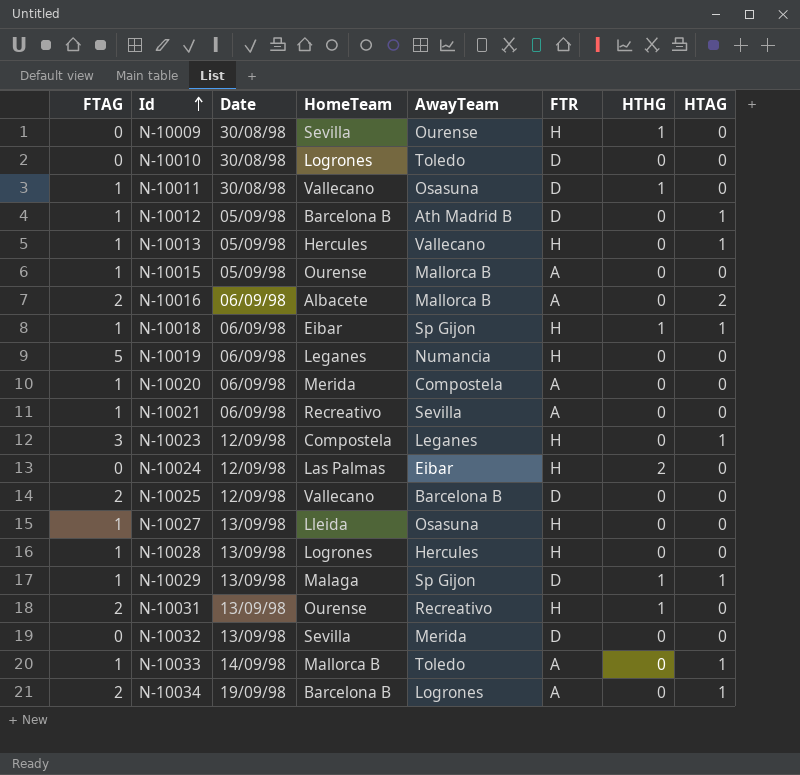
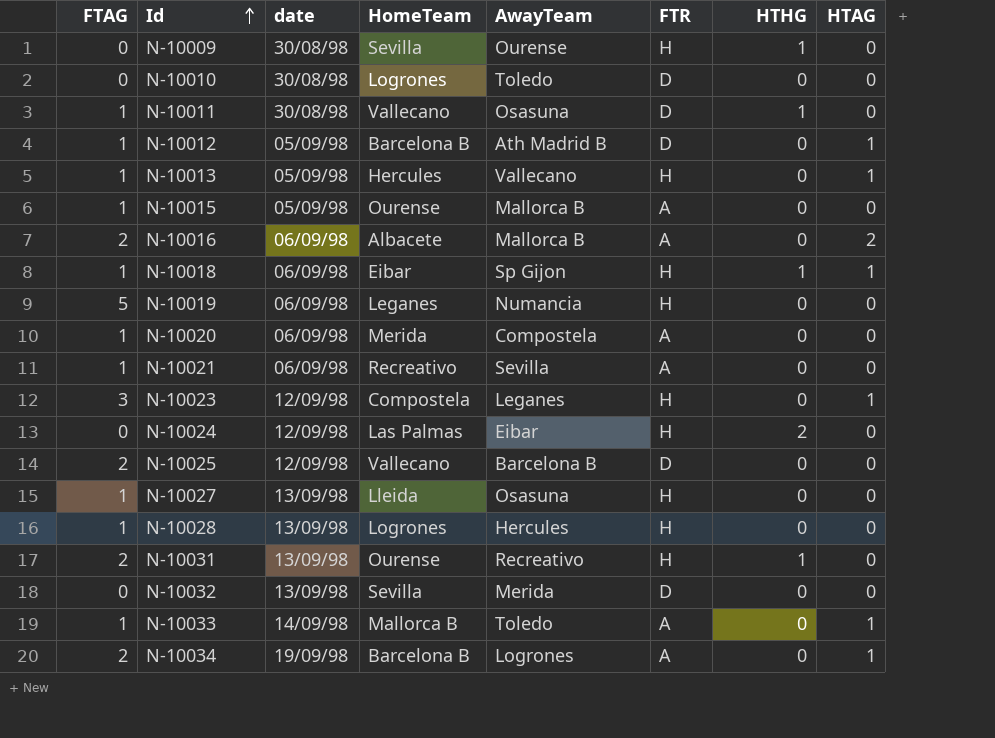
column name: Date -> date
row N-10029: 1 | 13/09/98 | Malaga | Sp Gijon | D | 1 | 1 -> none

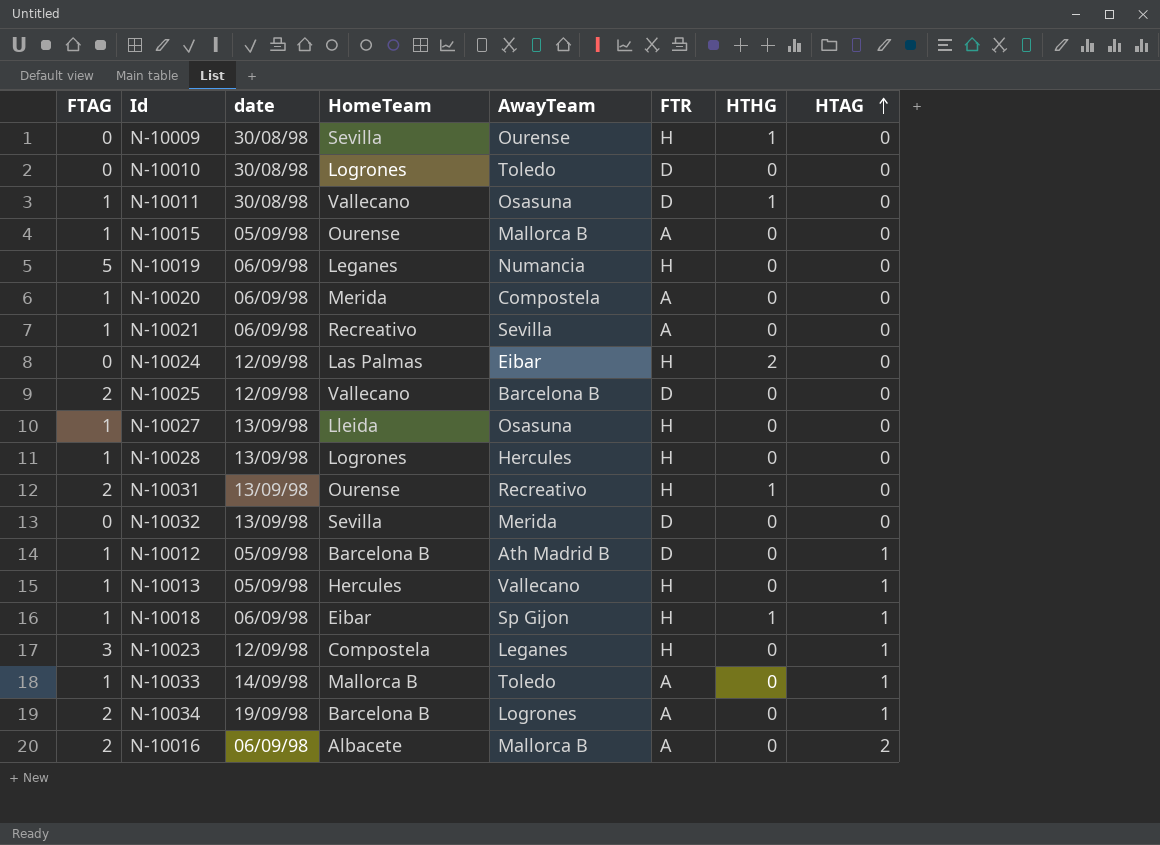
row order: Id ascending -> HTAG ascending

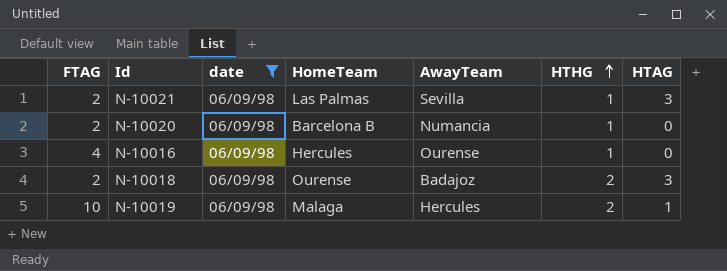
filter: none -> date = 06/09/98
row order: HTAG ascending -> HTHG ascending
column FTR | position: 6 -> none
N-10021 | FTAG: 1 -> 2
N-10021 | HomeTeam: Recreativo -> Las Palmas
N-10021 | HTHG: 0 -> 1
N-10021 | HTAG: 0 -> 3
N-10020 | FTAG: 1 -> 2
N-10020 | HomeTeam: Merida -> Barcelona B
N-10020 | AwayTeam: Compostela -> Numancia
N-10020 | HTHG: 0 -> 1
N-10016 | FTAG: 2 -> 4
N-10016 | HomeTeam: Albacete -> Hercules
N-10016 | AwayTeam: Mallorca B -> Ourense
N-10016 | HTHG: 0 -> 1
N-10016 | HTAG: 2 -> 0
N-10018 | FTAG: 1 -> 2
N-10018 | HomeTeam: Eibar -> Ourense
N-10018 | AwayTeam: Sp Gijon -> Badajoz
N-10018 | HTHG: 1 -> 2
N-10018 | HTAG: 1 -> 3
N-10019 | FTAG: 5 -> 10
N-10019 | HomeTeam: Leganes -> Malaga
N-10019 | AwayTeam: Numancia -> Hercules
N-10019 | HTHG: 0 -> 2
N-10019 | HTAG: 0 -> 1

